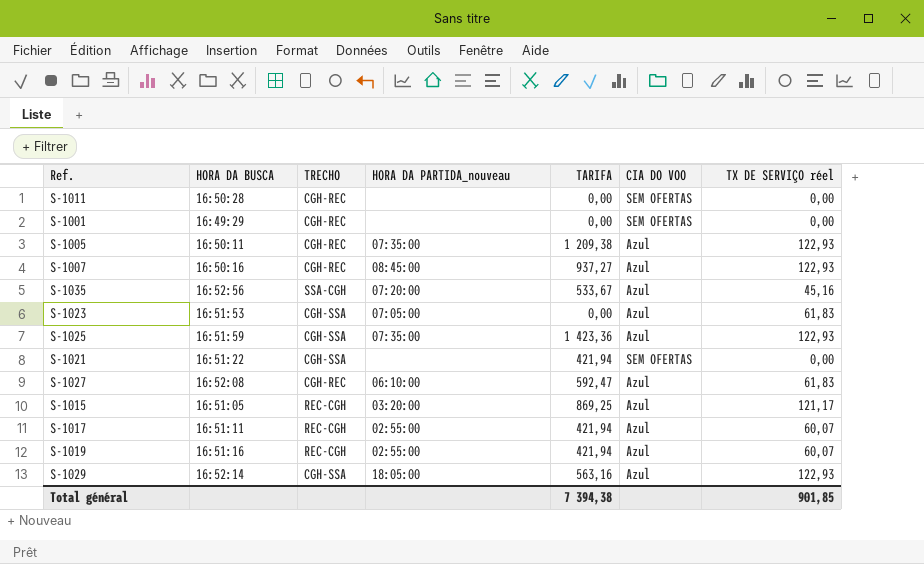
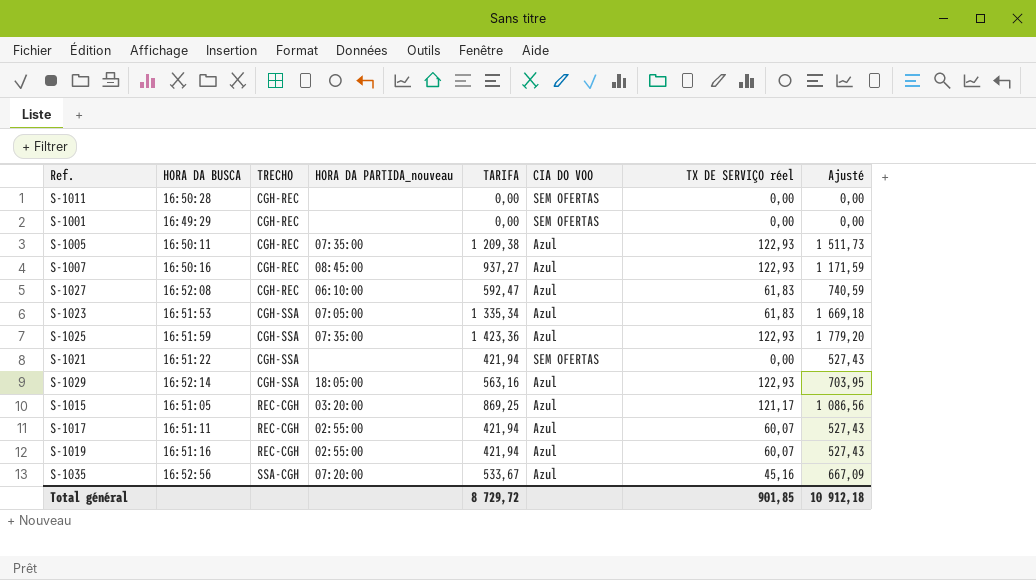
row order: none -> TRECHO ascending
column Ajusté | formula: none -> [TARIFA] * 1,25
S-1023 | TARIFA: 0,00 -> 1 335,34
Total général | TARIFA: 7 394,38 -> 8 729,72

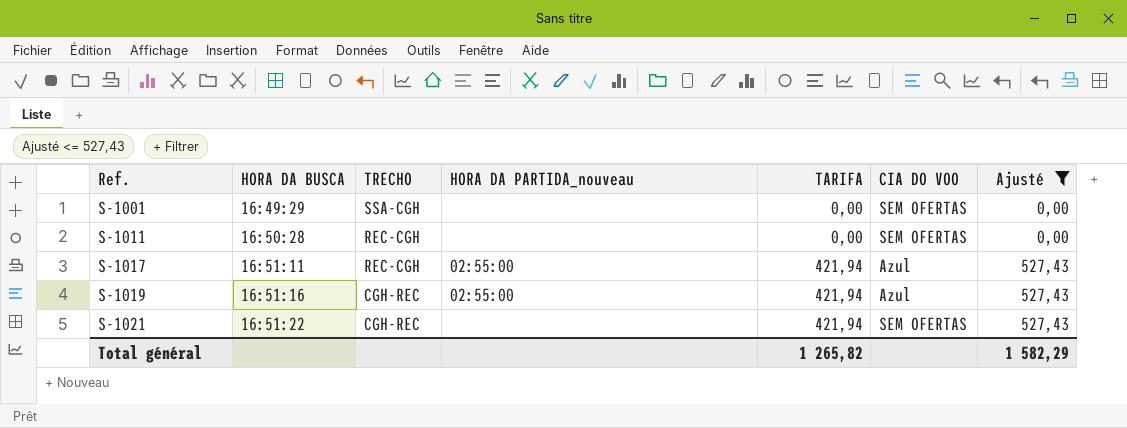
filter: none -> Ajusté <= 527,43
row order: TRECHO ascending -> Ref. ascending
column TX DE SERVIÇO réel | position: 7 -> none
S-1001 | TRECHO: CGH-REC -> SSA-CGH
S-1011 | TRECHO: CGH-REC -> REC-CGH
S-1019 | TRECHO: REC-CGH -> CGH-REC
S-1021 | TRECHO: CGH-SSA -> CGH-REC
Total général | TARIFA: 8 729,72 -> 1 265,82
Total général | Ajusté: 10 912,18 -> 1 582,29

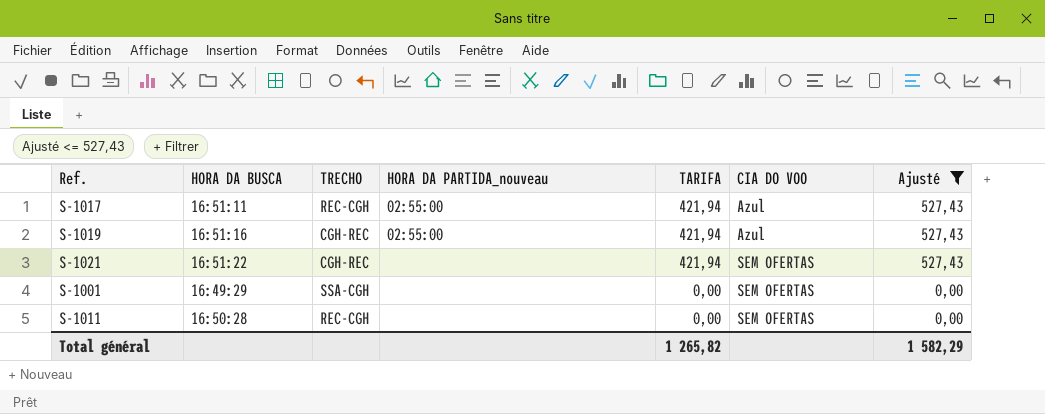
row order: Ref. ascending -> TARIFA descending

